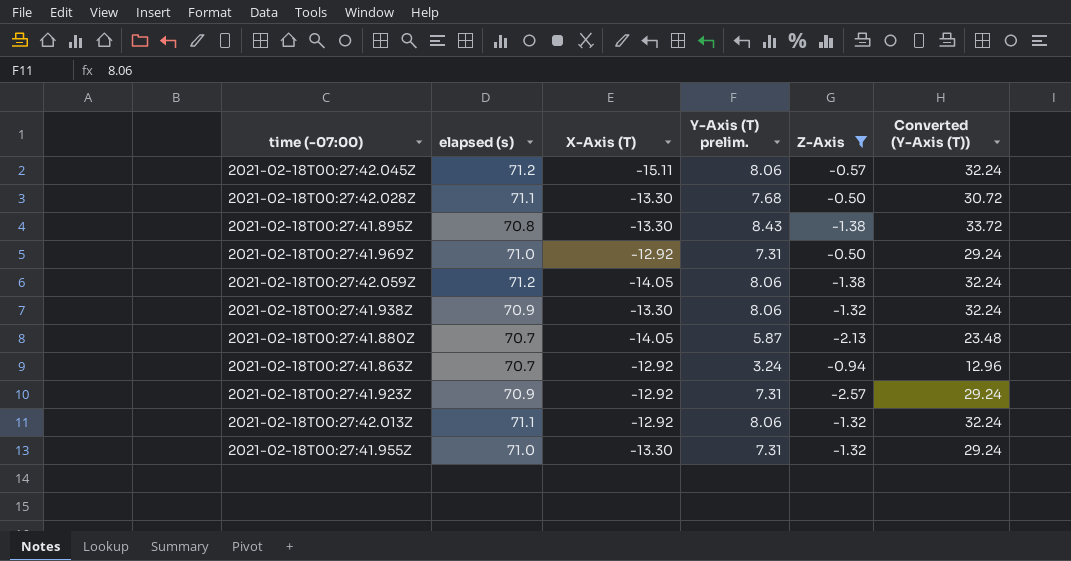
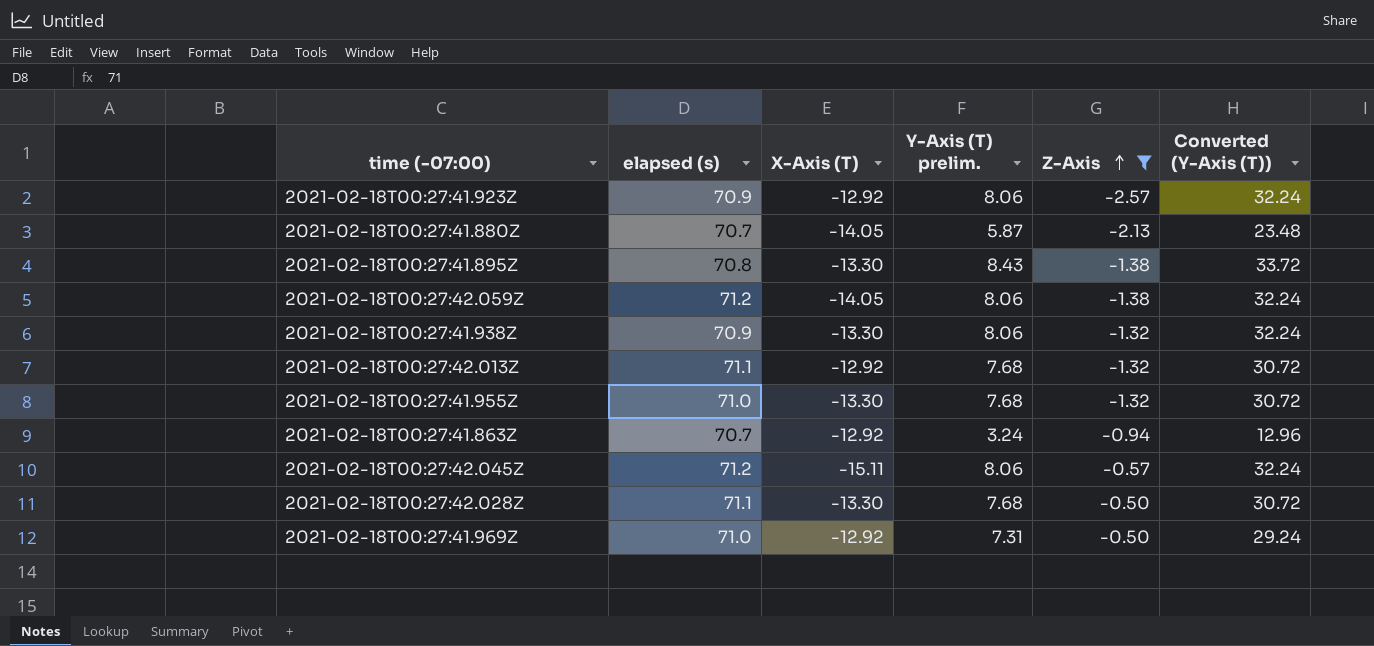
row order: none -> Z-Axis ascending
2021-02-18T00:27:41.923Z | Y-Axis (T) prelim.: 7.31 -> 8.06
2021-02-18T00:27:41.923Z | Converted (Y-Axis (T)): 29.24 -> 32.24
2021-02-18T00:27:42.013Z | Y-Axis (T) prelim.: 8.06 -> 7.68
2021-02-18T00:27:42.013Z | Converted (Y-Axis (T)): 32.24 -> 30.72
2021-02-18T00:27:41.955Z | Y-Axis (T) prelim.: 7.31 -> 7.68
2021-02-18T00:27:41.955Z | Converted (Y-Axis (T)): 29.24 -> 30.72

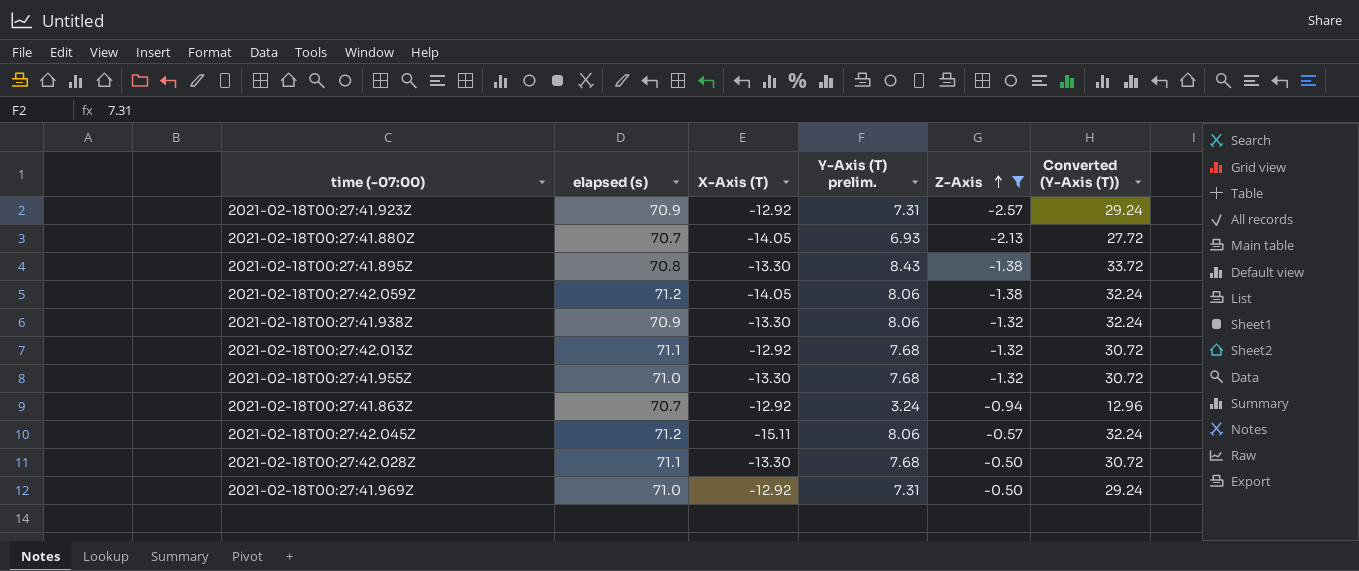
2021-02-18T00:27:41.923Z | Y-Axis (T) prelim.: 8.06 -> 7.31
2021-02-18T00:27:41.923Z | Converted (Y-Axis (T)): 32.24 -> 29.24
2021-02-18T00:27:41.880Z | Y-Axis (T) prelim.: 5.87 -> 6.93
2021-02-18T00:27:41.880Z | Converted (Y-Axis (T)): 23.48 -> 27.72

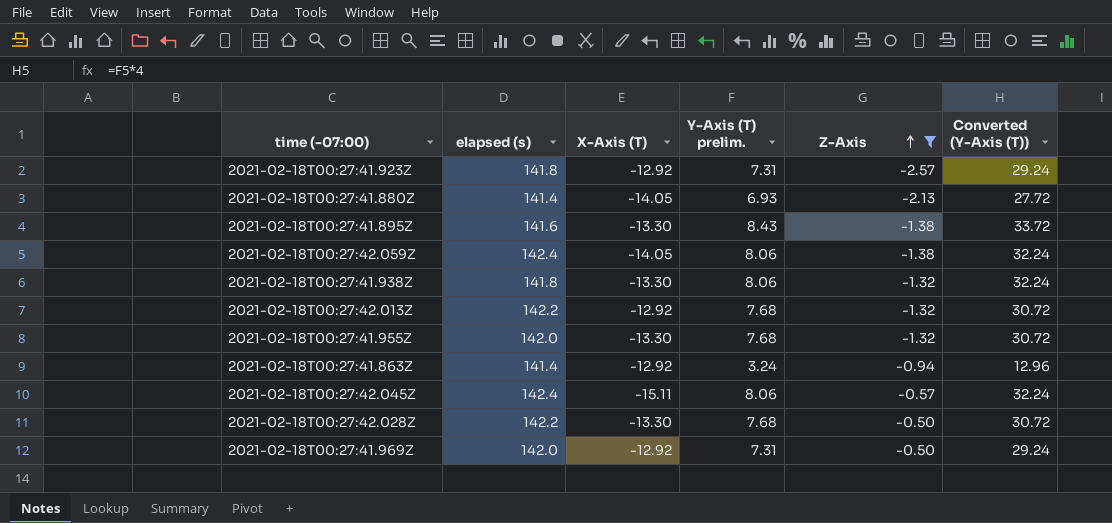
2021-02-18T00:27:41.923Z | elapsed (s): 70.9 -> 141.8
2021-02-18T00:27:41.880Z | elapsed (s): 70.7 -> 141.4
2021-02-18T00:27:41.895Z | elapsed (s): 70.8 -> 141.6
2021-02-18T00:27:42.059Z | elapsed (s): 71.2 -> 142.4
2021-02-18T00:27:41.938Z | elapsed (s): 70.9 -> 141.8
2021-02-18T00:27:42.013Z | elapsed (s): 71.1 -> 142.2
2021-02-18T00:27:41.955Z | elapsed (s): 71.0 -> 142.0
2021-02-18T00:27:41.863Z | elapsed (s): 70.7 -> 141.4
2021-02-18T00:27:42.045Z | elapsed (s): 71.2 -> 142.4
2021-02-18T00:27:42.028Z | elapsed (s): 71.1 -> 142.2
2021-02-18T00:27:41.969Z | elapsed (s): 71.0 -> 142.0

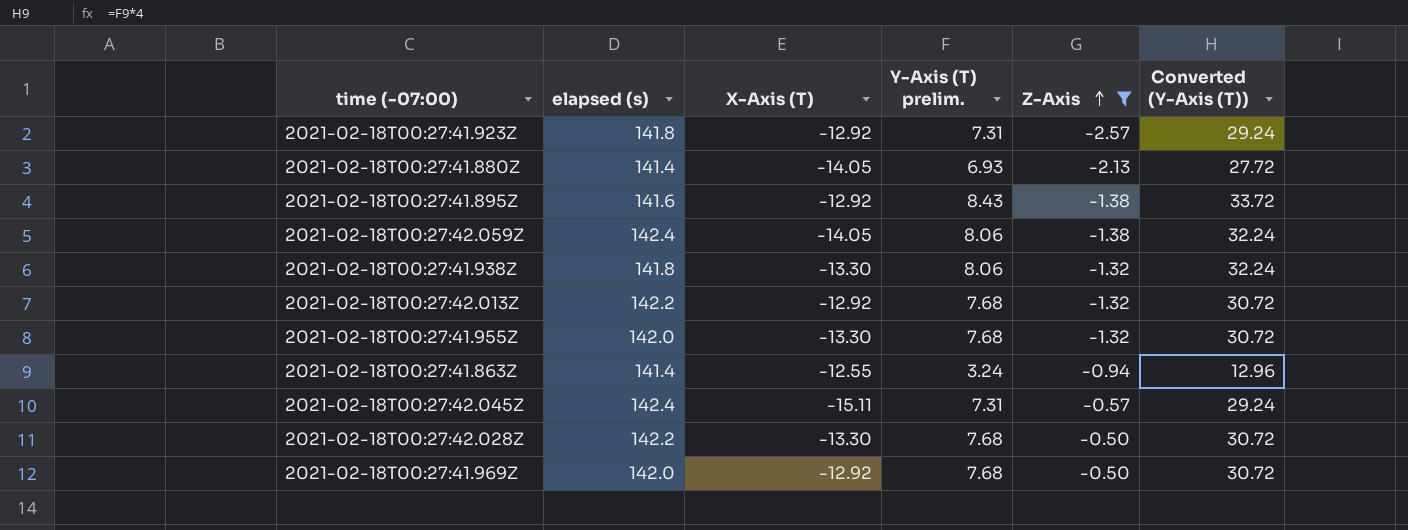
2021-02-18T00:27:41.895Z | X-Axis (T): -13.30 -> -12.92
2021-02-18T00:27:41.863Z | X-Axis (T): -12.92 -> -12.55
2021-02-18T00:27:42.045Z | Y-Axis (T) prelim.: 8.06 -> 7.31
2021-02-18T00:27:42.045Z | Converted (Y-Axis (T)): 32.24 -> 29.24
2021-02-18T00:27:41.969Z | Y-Axis (T) prelim.: 7.31 -> 7.68
2021-02-18T00:27:41.969Z | Converted (Y-Axis (T)): 29.24 -> 30.72

